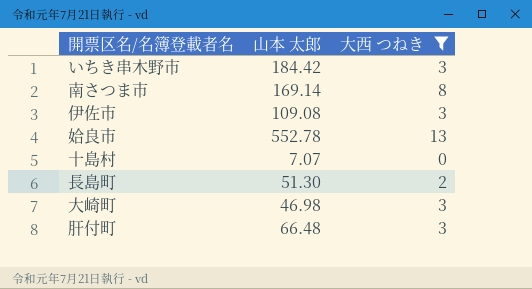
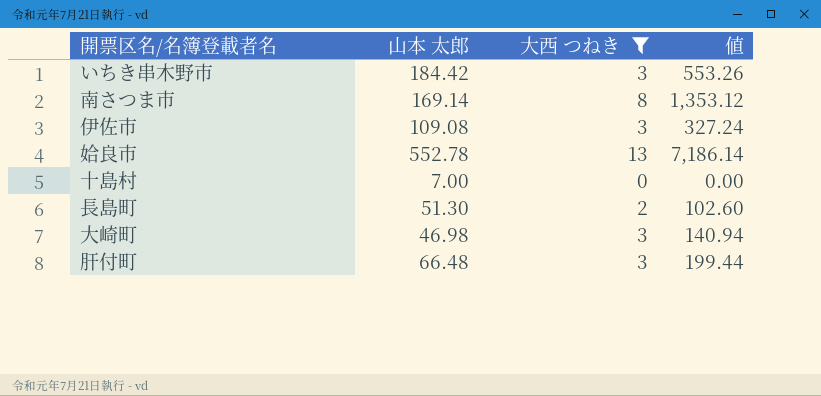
column 値 | formula: none -> [山本 太郎] * [大西 つねき]
十島村 | 山本 太郎: 7.07 -> 7.00

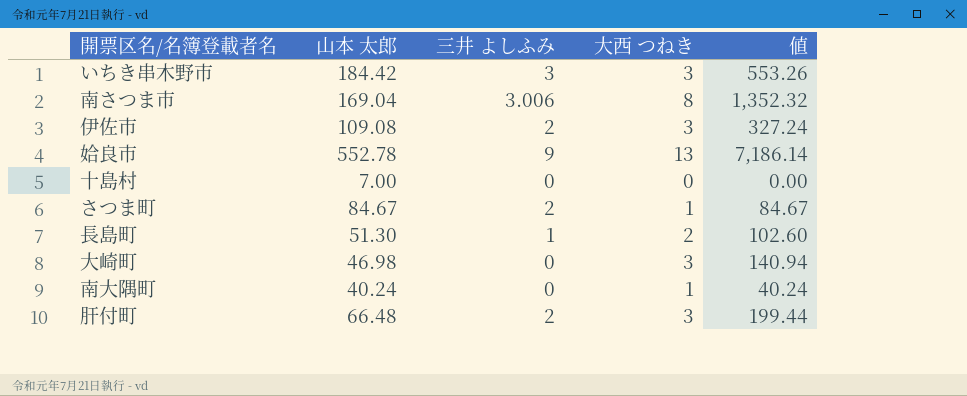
filter: 大西 つねき != 1 -> none
column 三井 よしふみ | position: none -> 3
南さつま市 | 山本 太郎: 169.14 -> 169.04
南さつま市 | 値: 1,353.12 -> 1,352.32

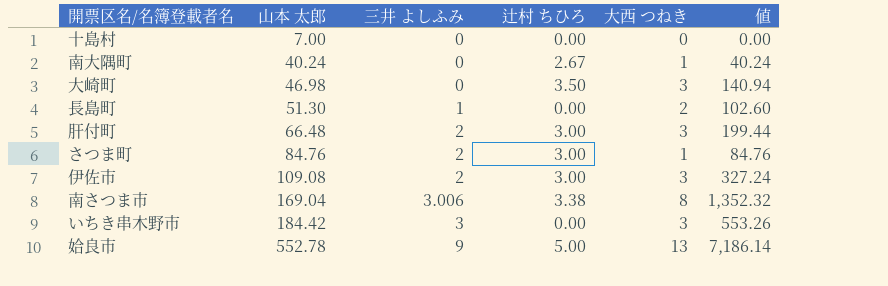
row order: none -> 山本 太郎 ascending
column 辻村 ちひろ | position: none -> 4
さつま町 | 山本 太郎: 84.67 -> 84.76
さつま町 | 値: 84.67 -> 84.76

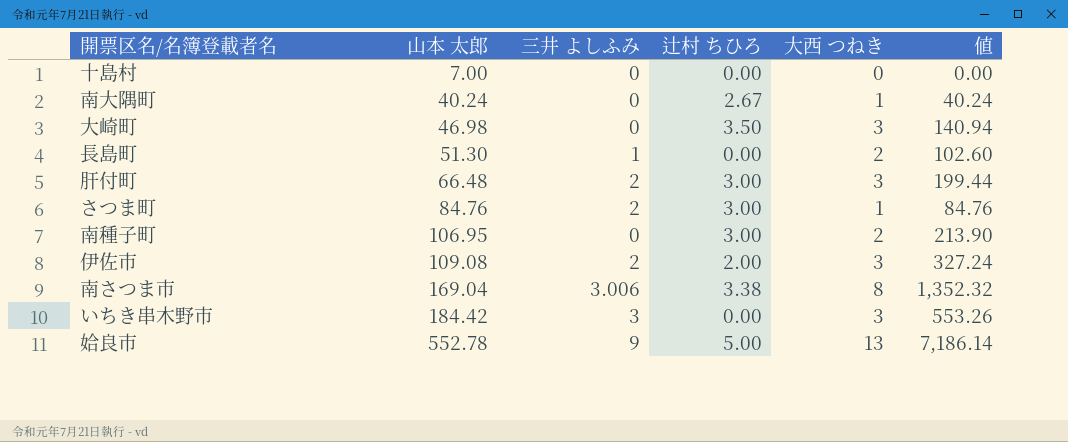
row 南種子町: none -> 106.95 | 0 | 3.00 | 2 | 213.90
伊佐市 | 辻村 ちひろ: 3.00 -> 2.00

